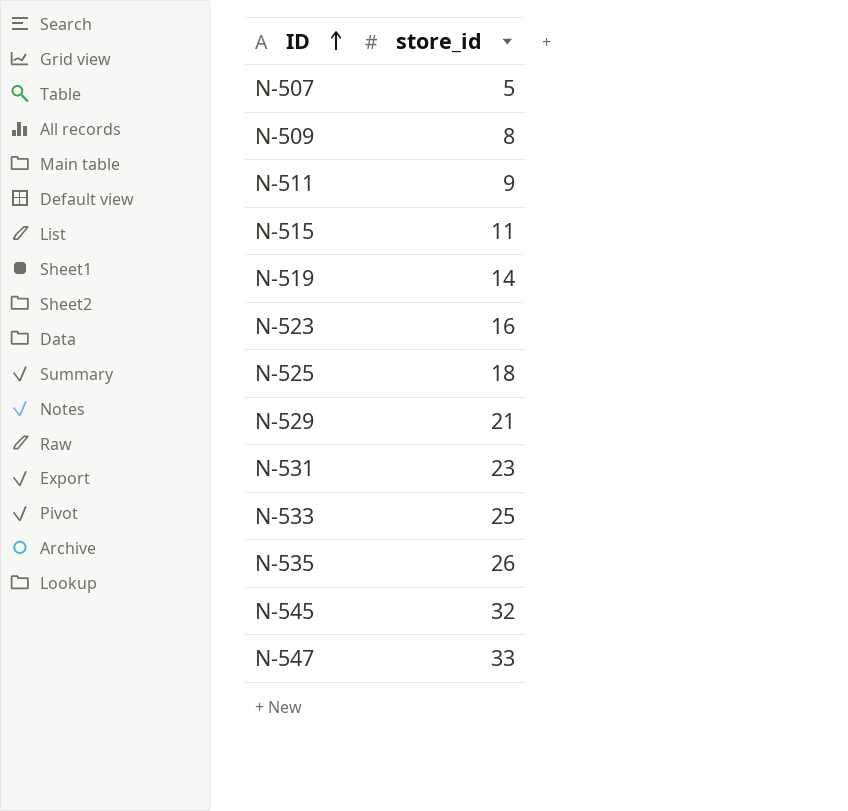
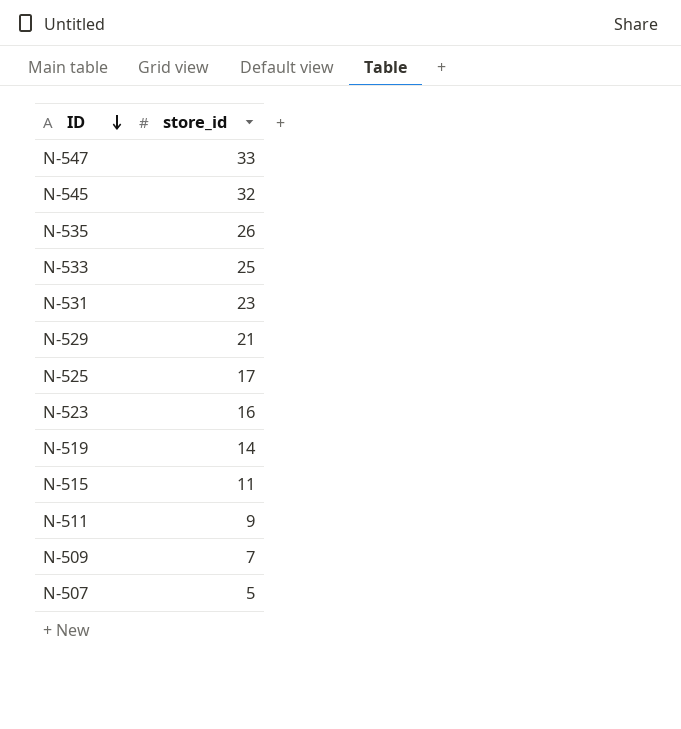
row order: ID ascending -> ID descending
N-525 | store_id: 18 -> 17
N-509 | store_id: 8 -> 7

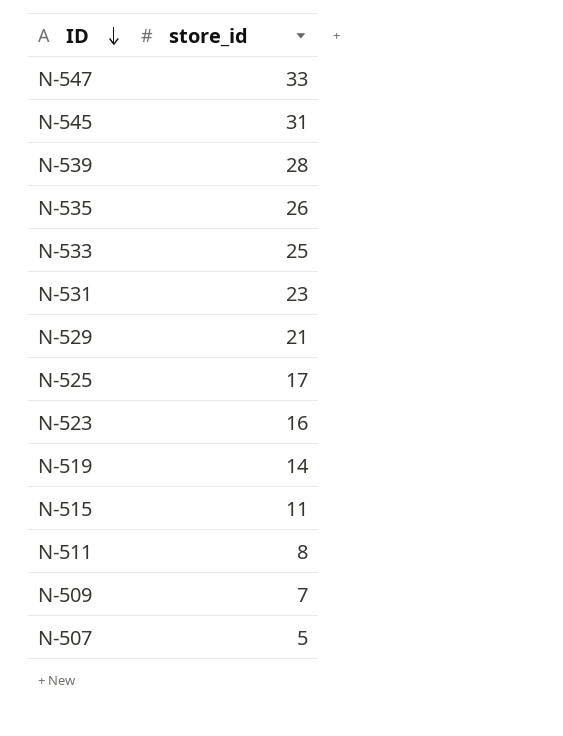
N-545 | store_id: 32 -> 31
row N-539: none -> 28
N-511 | store_id: 9 -> 8

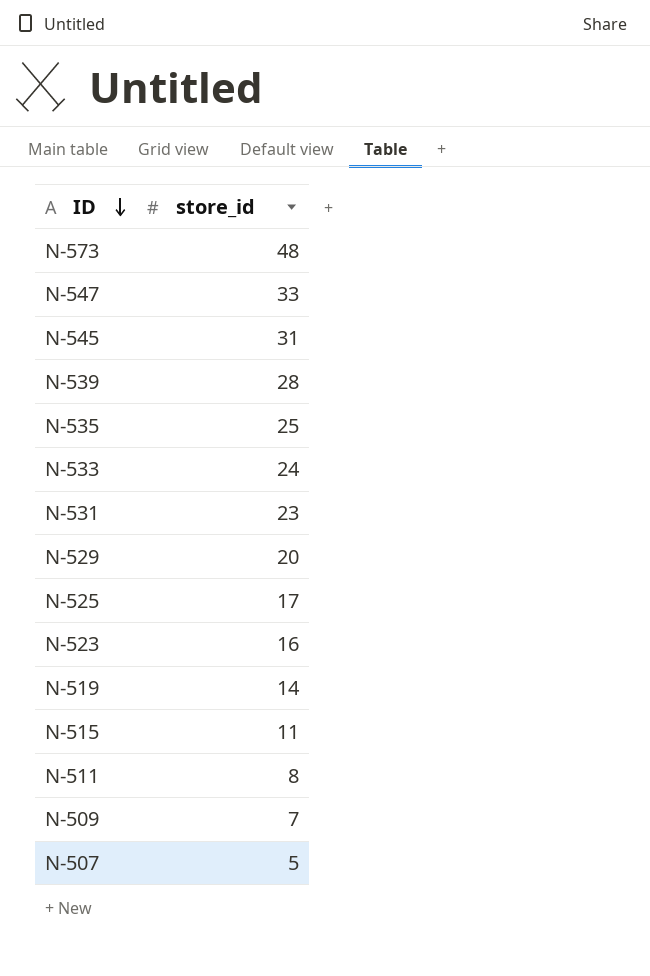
row N-573: none -> 48
N-535 | store_id: 26 -> 25
N-533 | store_id: 25 -> 24
N-529 | store_id: 21 -> 20

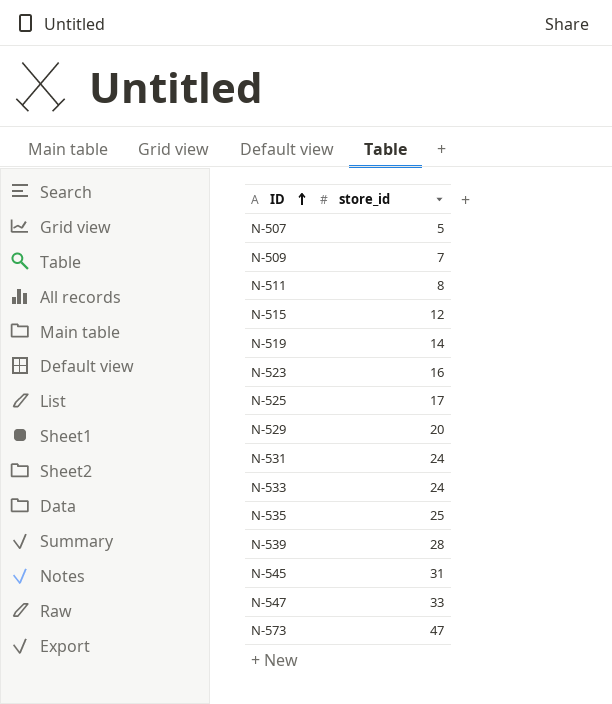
row order: ID descending -> ID ascending
N-515 | store_id: 11 -> 12
N-531 | store_id: 23 -> 24
N-573 | store_id: 48 -> 47

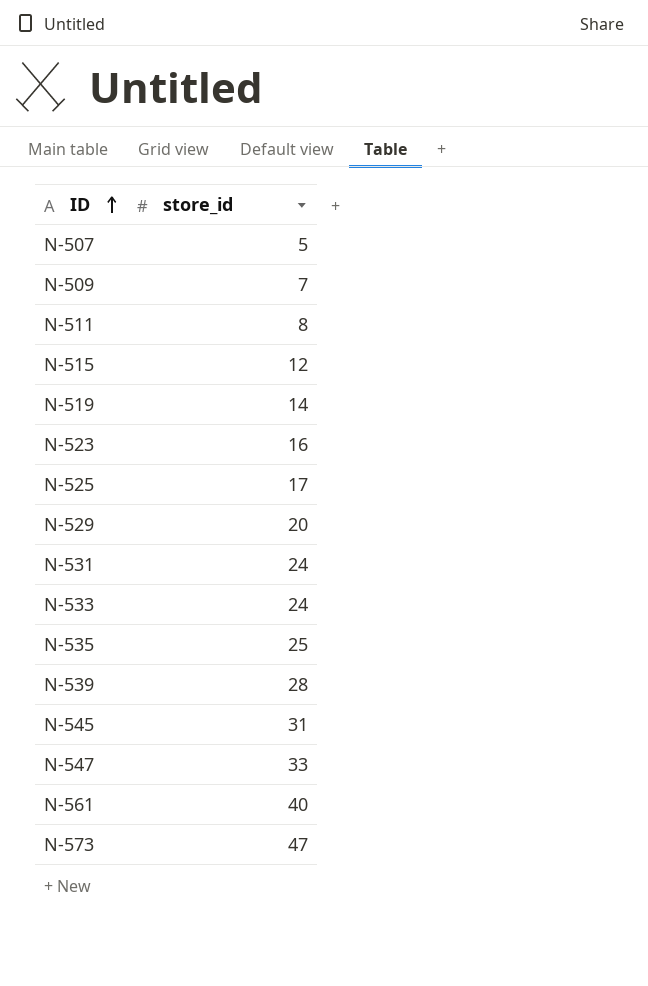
row N-561: none -> 40

